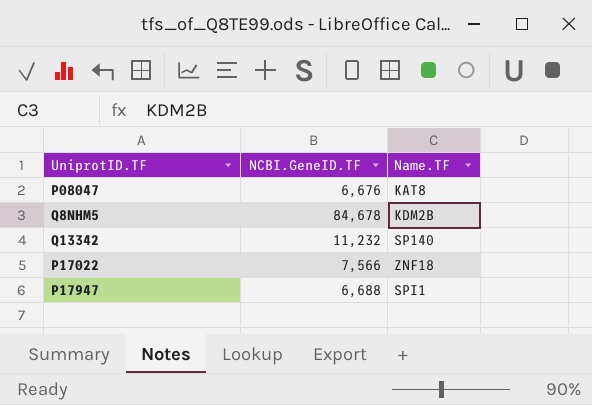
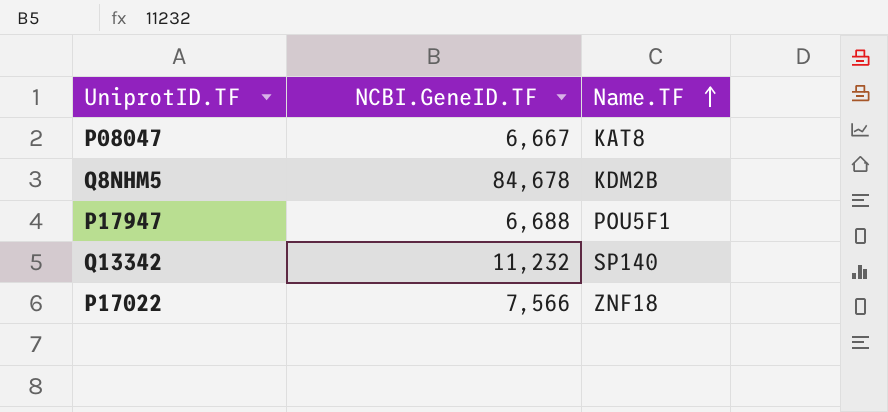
row order: none -> Name.TF ascending
P08047 | NCBI.GeneID.TF: 6,676 -> 6,667
P17947 | Name.TF: SPI1 -> POU5F1

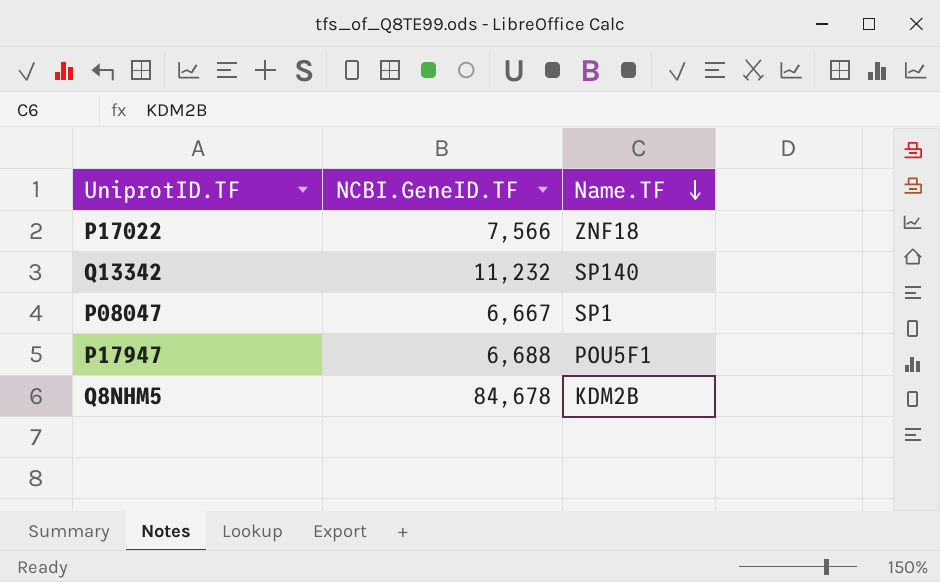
row order: Name.TF ascending -> Name.TF descending
P08047 | Name.TF: KAT8 -> SP1

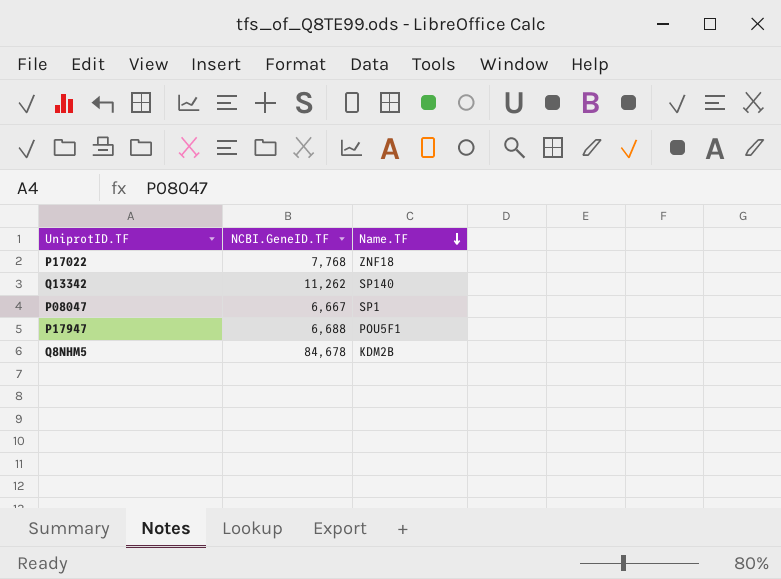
P17022 | NCBI.GeneID.TF: 7,566 -> 7,768
Q13342 | NCBI.GeneID.TF: 11,232 -> 11,262

